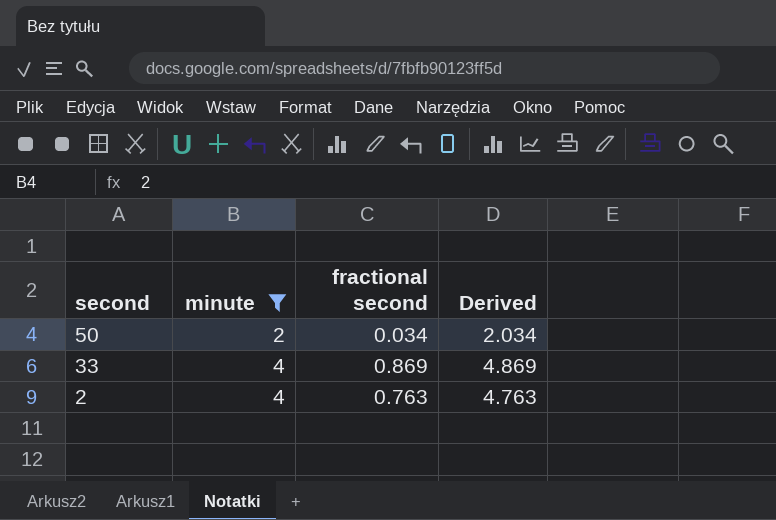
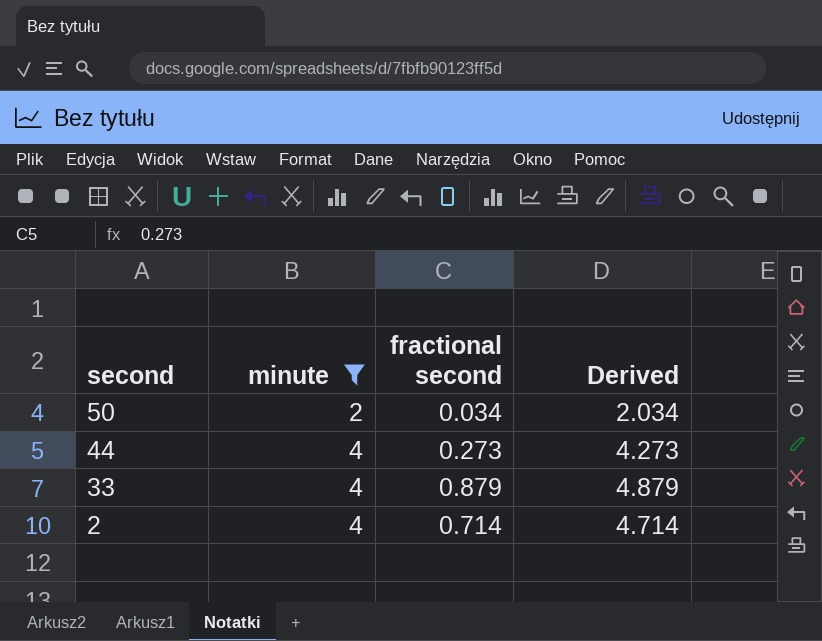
row 44: none -> 4 | 0.273 | 4.273
33 | fractional second: 0.869 -> 0.879
33 | Derived: 4.869 -> 4.879
2 | fractional second: 0.763 -> 0.714
2 | Derived: 4.763 -> 4.714

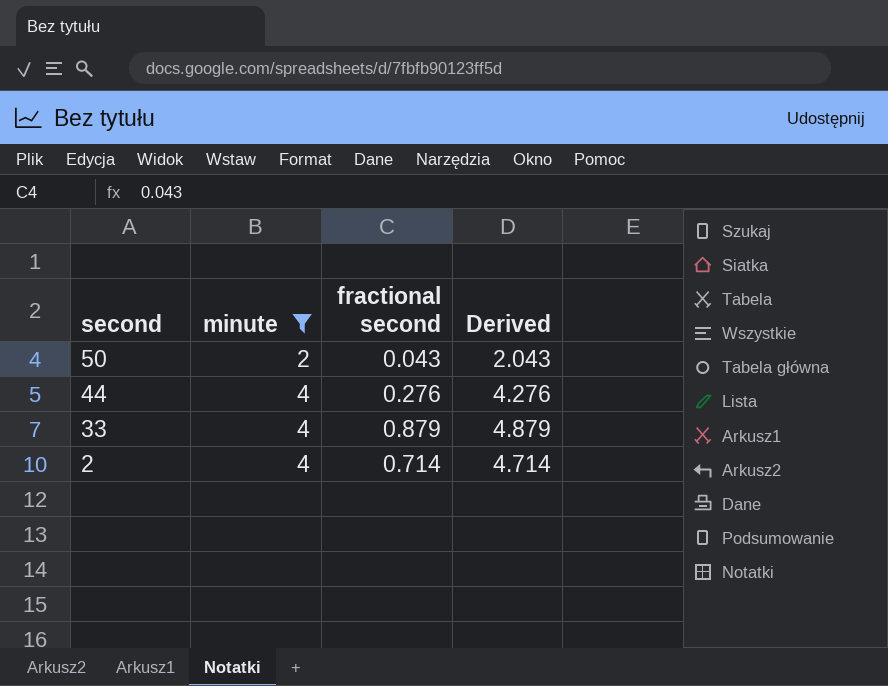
50 | fractional second: 0.034 -> 0.043
50 | Derived: 2.034 -> 2.043
44 | fractional second: 0.273 -> 0.276
44 | Derived: 4.273 -> 4.276

